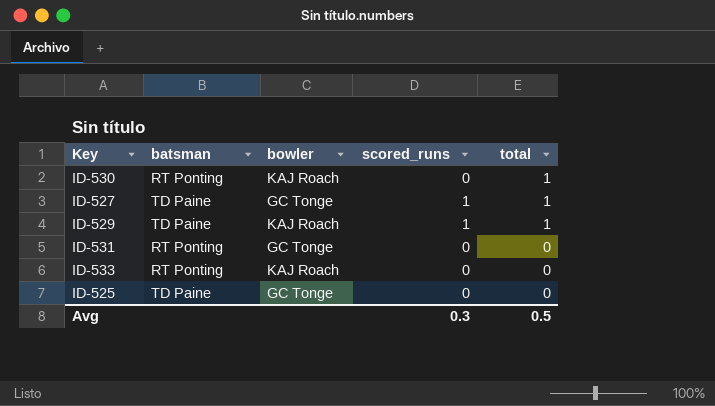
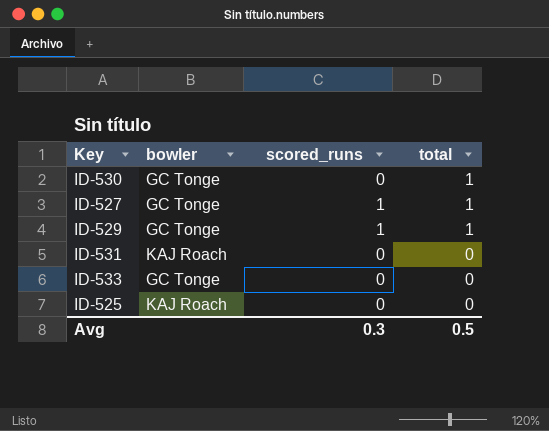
column batsman | position: 2 -> none
ID-530 | bowler: KAJ Roach -> GC Tonge
ID-529 | bowler: KAJ Roach -> GC Tonge
ID-531 | bowler: GC Tonge -> KAJ Roach
ID-533 | bowler: KAJ Roach -> GC Tonge
ID-525 | bowler: GC Tonge -> KAJ Roach

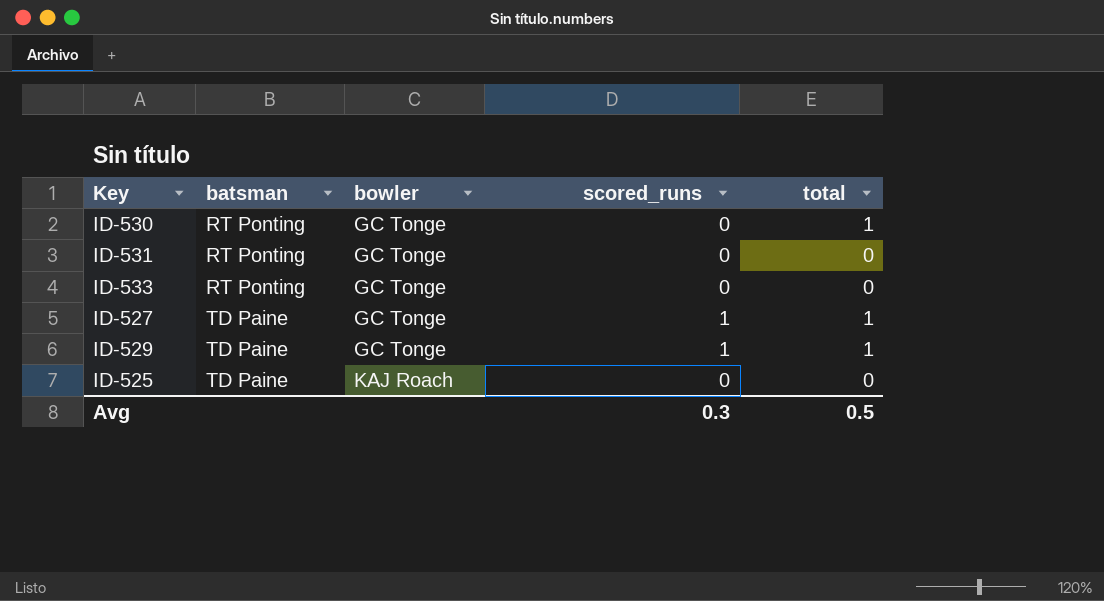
row order: total descending -> batsman ascending
column batsman | position: none -> 2
ID-531 | bowler: KAJ Roach -> GC Tonge

